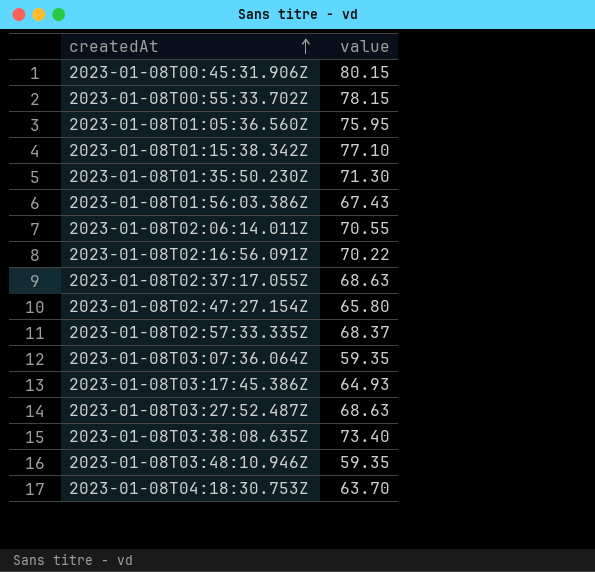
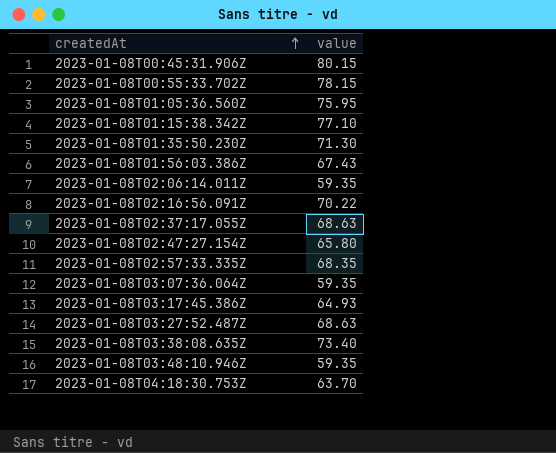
2023-01-08T02:06:14.011Z | value: 70.55 -> 59.35
2023-01-08T02:57:33.335Z | value: 68.37 -> 68.35

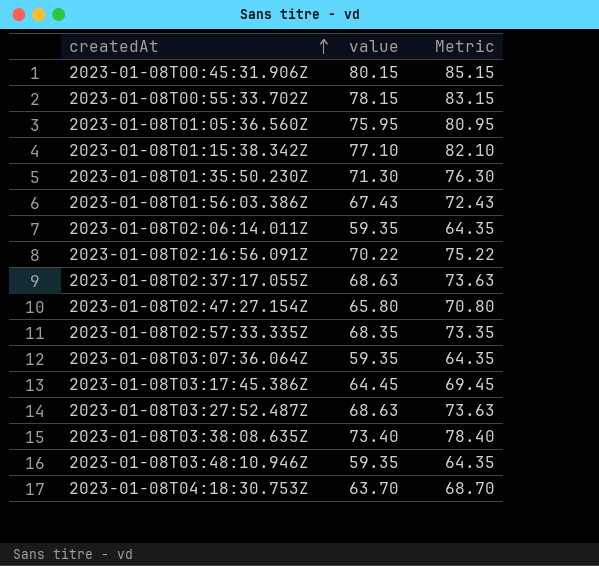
column Metric | formula: none -> [value] + 5
2023-01-08T03:17:45.386Z | value: 64.93 -> 64.45

